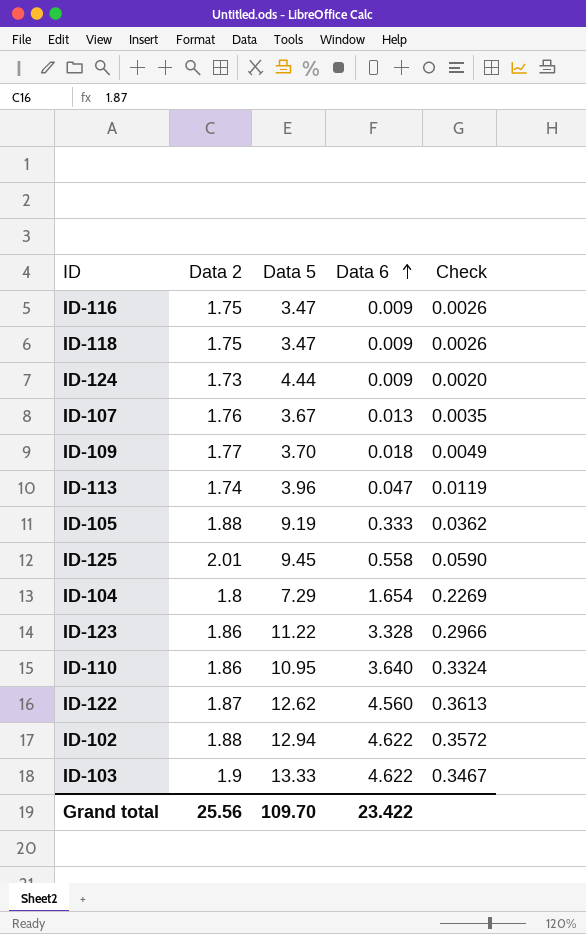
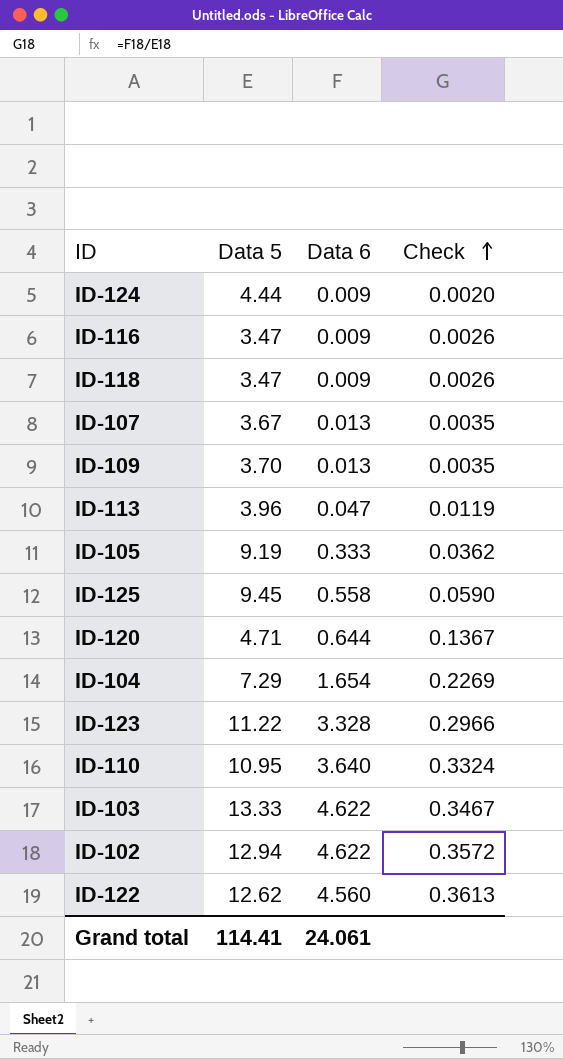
row order: Data 6 ascending -> Check ascending
column Data 2 | position: 2 -> none
ID-109 | Data 6: 0.018 -> 0.013
ID-109 | Check: 0.0049 -> 0.0035
row ID-120: none -> 4.71 | 0.644 | 0.1367
Grand total | Data 5: 109.70 -> 114.41
Grand total | Data 6: 23.422 -> 24.061

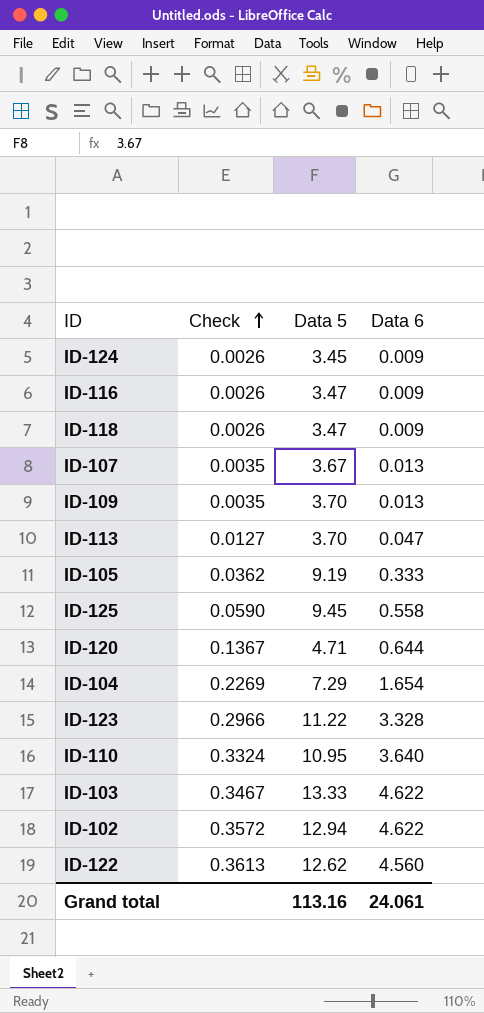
column Check | position: 4 -> 2
ID-124 | Check: 0.0020 -> 0.0026
ID-124 | Data 5: 4.44 -> 3.45
ID-113 | Check: 0.0119 -> 0.0127
ID-113 | Data 5: 3.96 -> 3.70
Grand total | Data 5: 114.41 -> 113.16

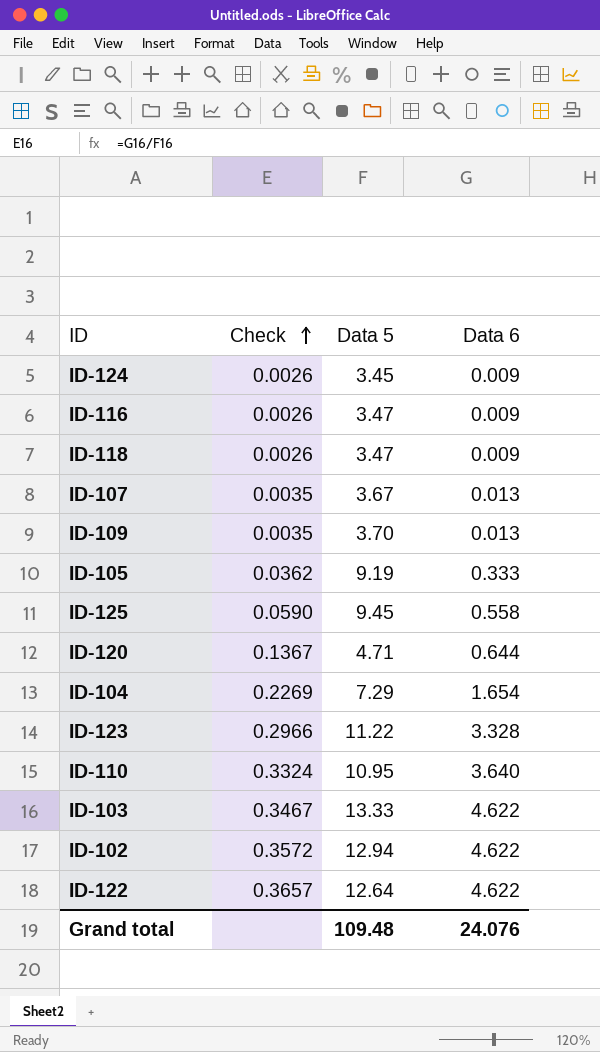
row ID-113: 0.0127 | 3.70 | 0.047 -> none
ID-122 | Check: 0.3613 -> 0.3657
ID-122 | Data 5: 12.62 -> 12.64
ID-122 | Data 6: 4.560 -> 4.622
Grand total | Data 5: 113.16 -> 109.48
Grand total | Data 6: 24.061 -> 24.076

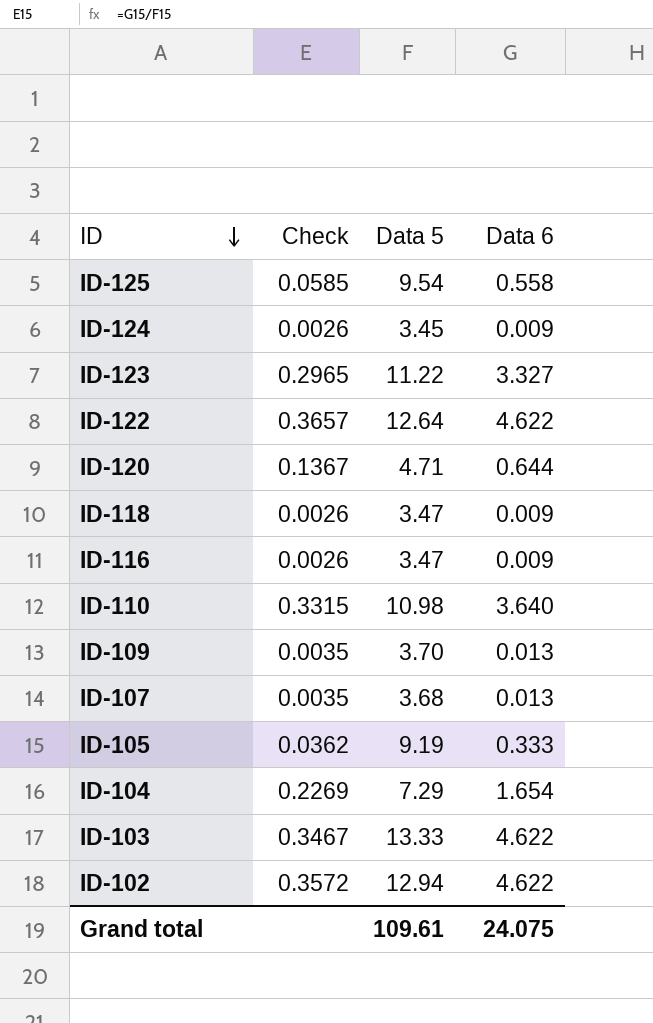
row order: Check ascending -> ID descending
ID-125 | Check: 0.0590 -> 0.0585
ID-125 | Data 5: 9.45 -> 9.54
ID-123 | Check: 0.2966 -> 0.2965
ID-123 | Data 6: 3.328 -> 3.327
ID-110 | Check: 0.3324 -> 0.3315
ID-110 | Data 5: 10.95 -> 10.98
ID-107 | Data 5: 3.67 -> 3.68
Grand total | Data 5: 109.48 -> 109.61
Grand total | Data 6: 24.076 -> 24.075

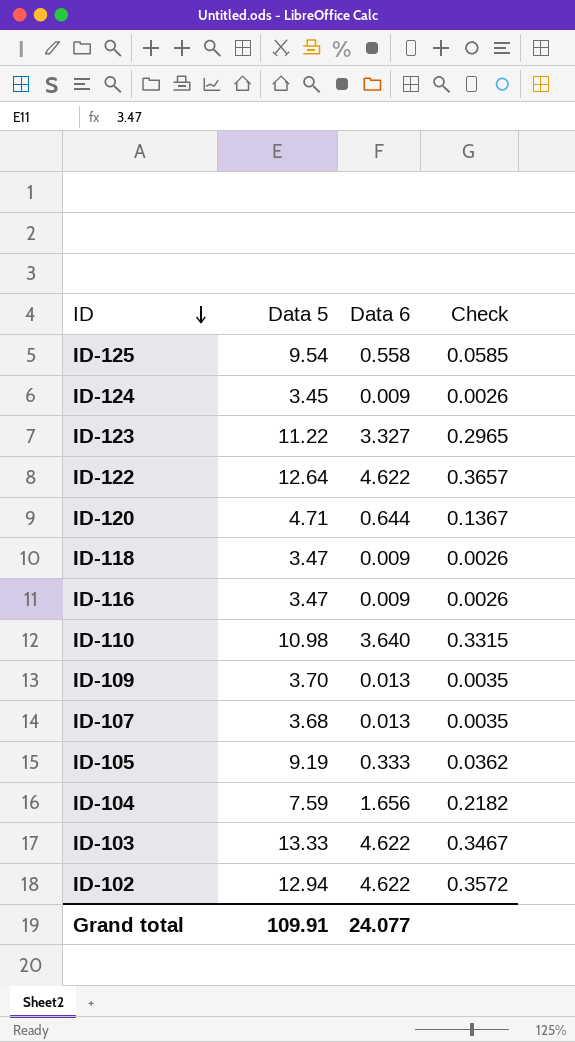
column Check | position: 2 -> 4
ID-104 | Data 5: 7.29 -> 7.59
ID-104 | Data 6: 1.654 -> 1.656
ID-104 | Check: 0.2269 -> 0.2182
Grand total | Data 5: 109.61 -> 109.91
Grand total | Data 6: 24.075 -> 24.077

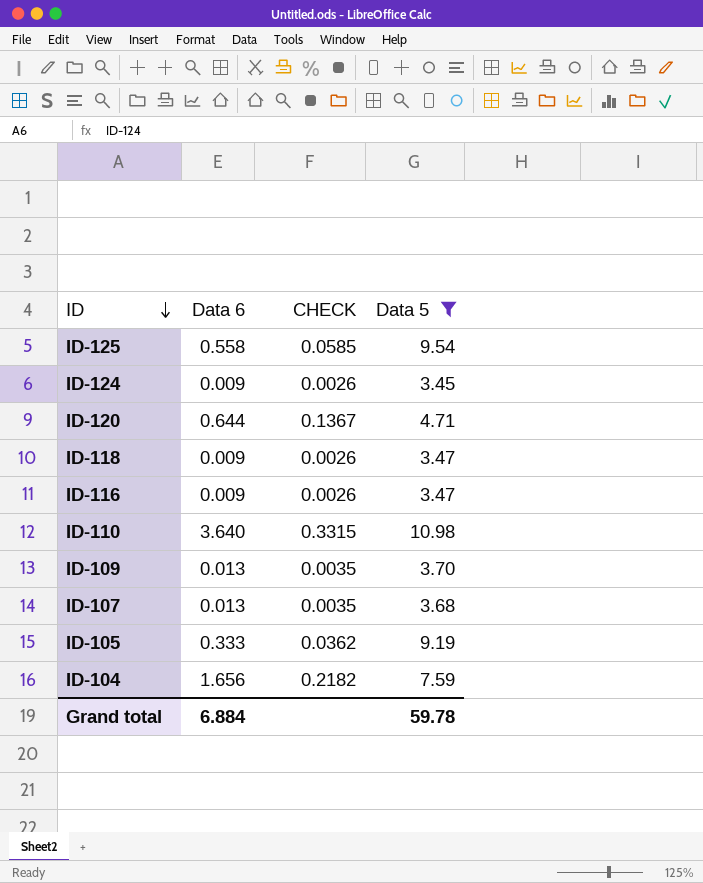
filter: none -> Data 5 <= 10.98
column name: Check -> CHECK
column Data 5 | position: 2 -> 4
Grand total | Data 6: 24.077 -> 6.884
Grand total | Data 5: 109.91 -> 59.78

